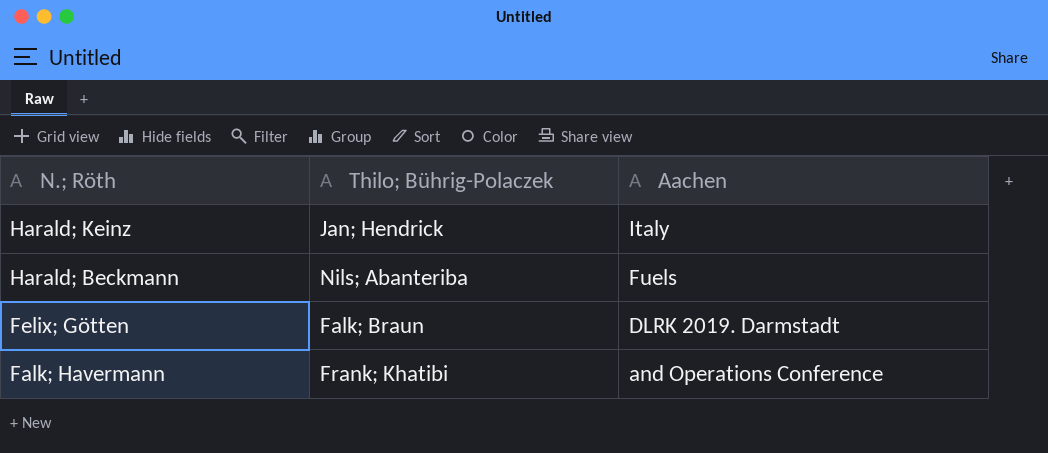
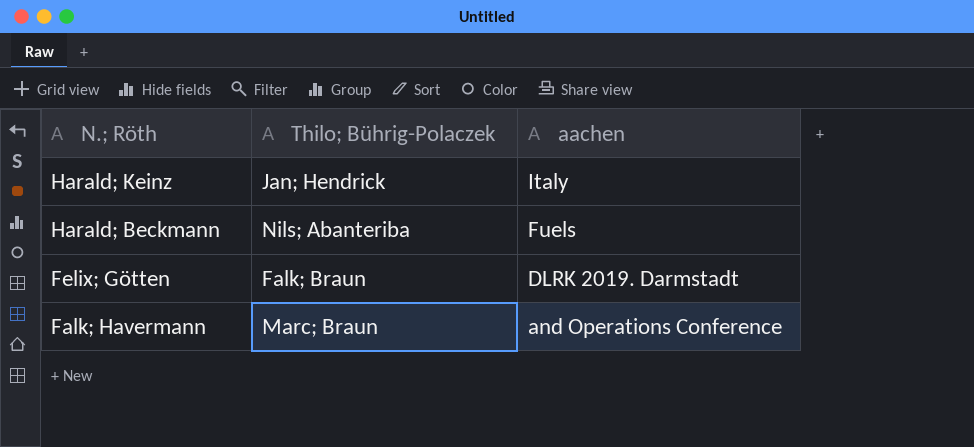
column name: Aachen -> aachen
Falk; Havermann | Thilo; Bührig-Polaczek: Frank; Khatibi -> Marc; Braun

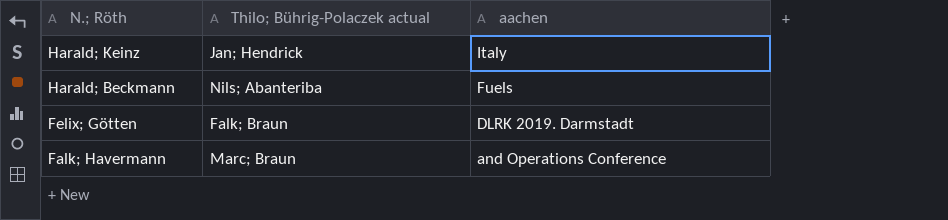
column name: Thilo; Bührig-Polaczek -> Thilo; Bührig-Polaczek actual

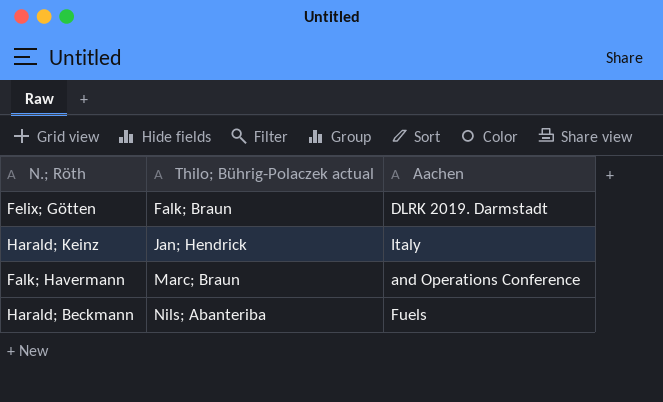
row order: N.; Röth descending -> Thilo; Bührig-Polaczek actual ascending
column name: aachen -> Aachen

